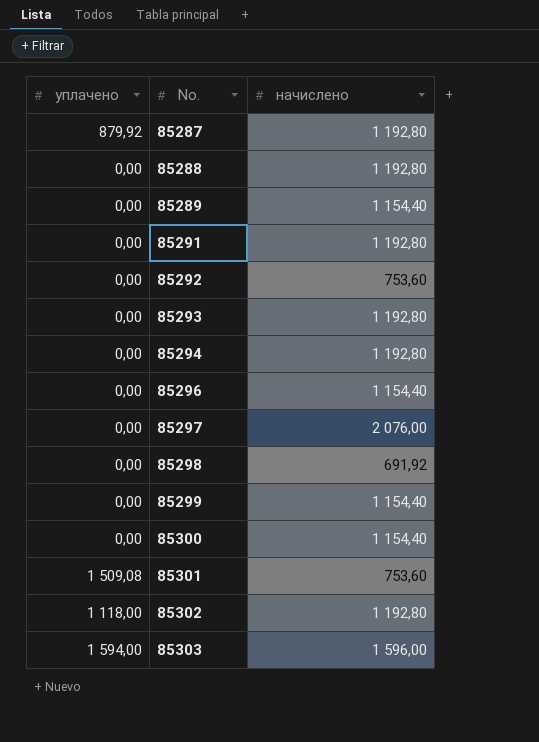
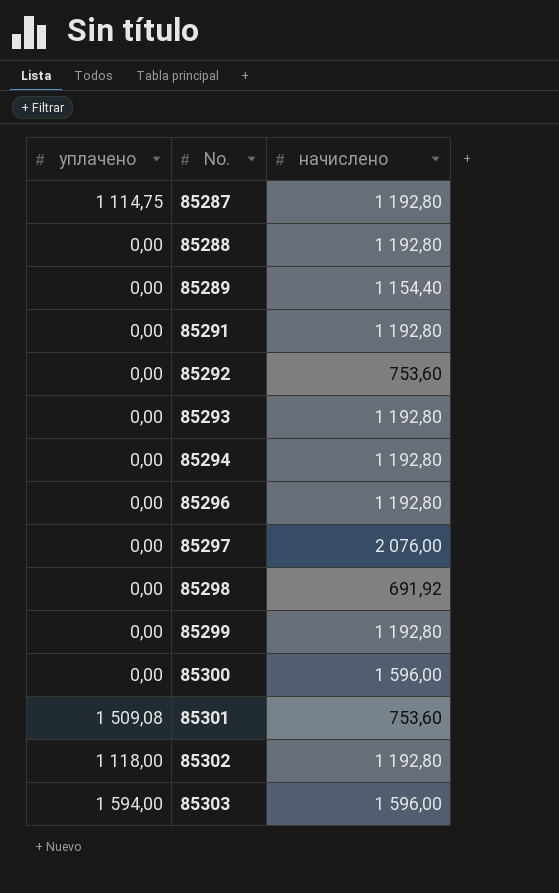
85287 | уплачено: 879,92 -> 1 114,75
85296 | начислено: 1 154,40 -> 1 192,80
85299 | начислено: 1 154,40 -> 1 192,80
85300 | начислено: 1 154,40 -> 1 596,00

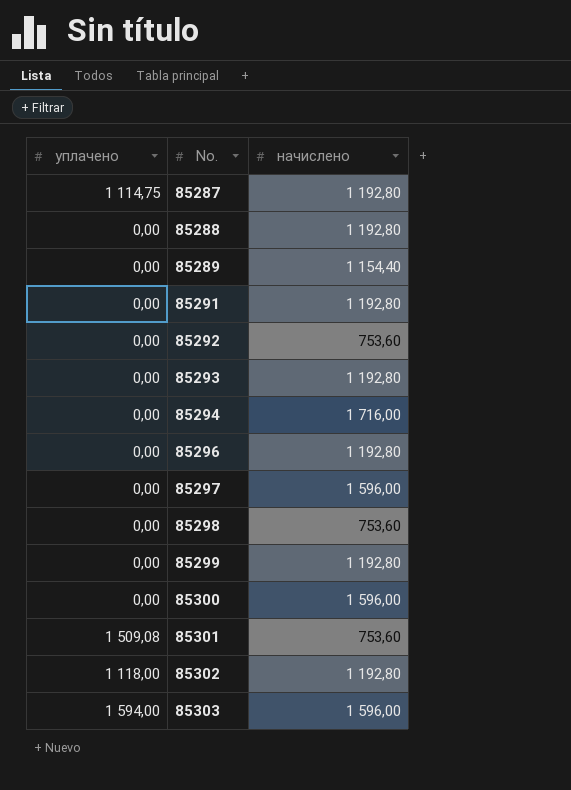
85294 | начислено: 1 192,80 -> 1 716,00
85297 | начислено: 2 076,00 -> 1 596,00
85298 | начислено: 691,92 -> 753,60

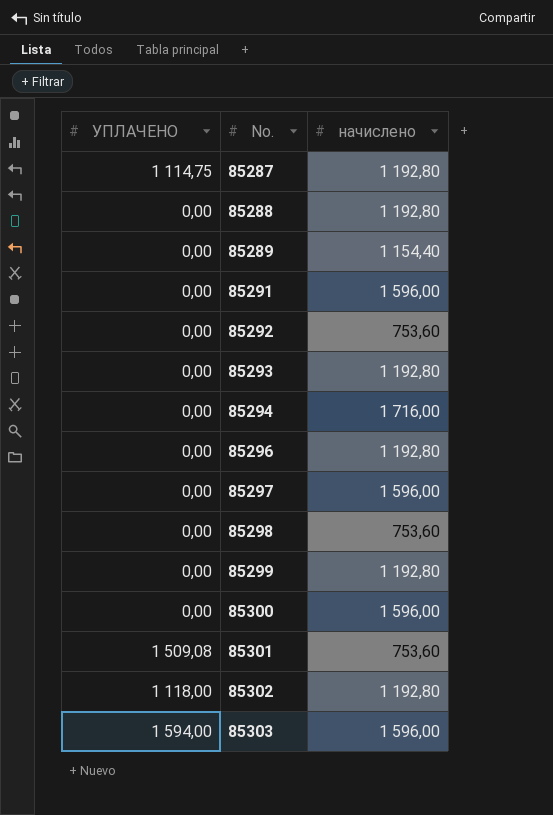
column name: уплачено -> УПЛАЧЕНО
85291 | начислено: 1 192,80 -> 1 596,00

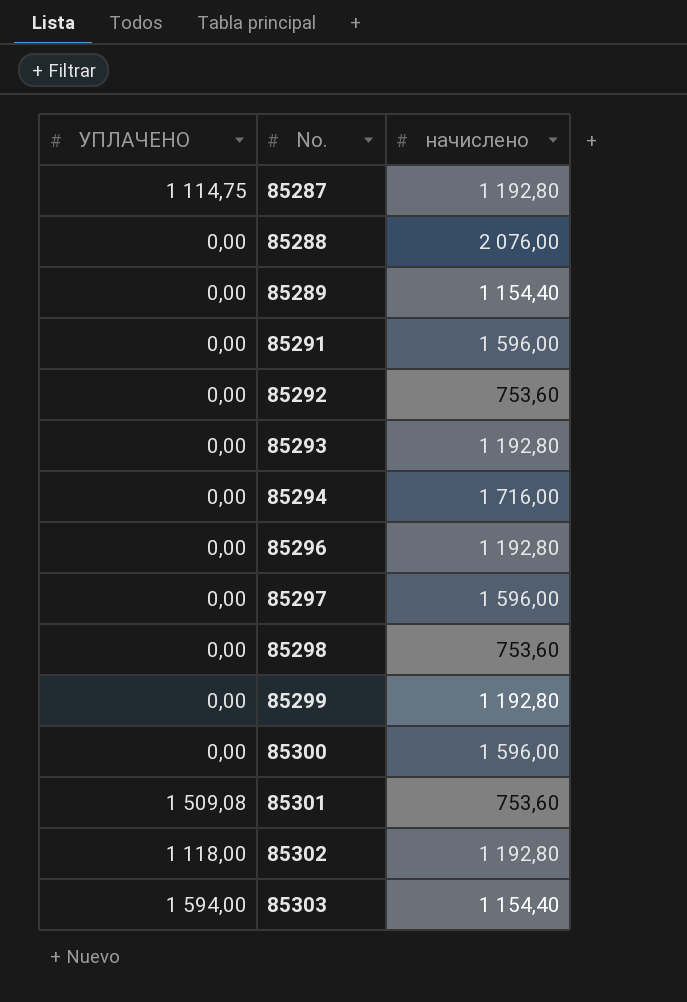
85288 | начислено: 1 192,80 -> 2 076,00
85303 | начислено: 1 596,00 -> 1 154,40

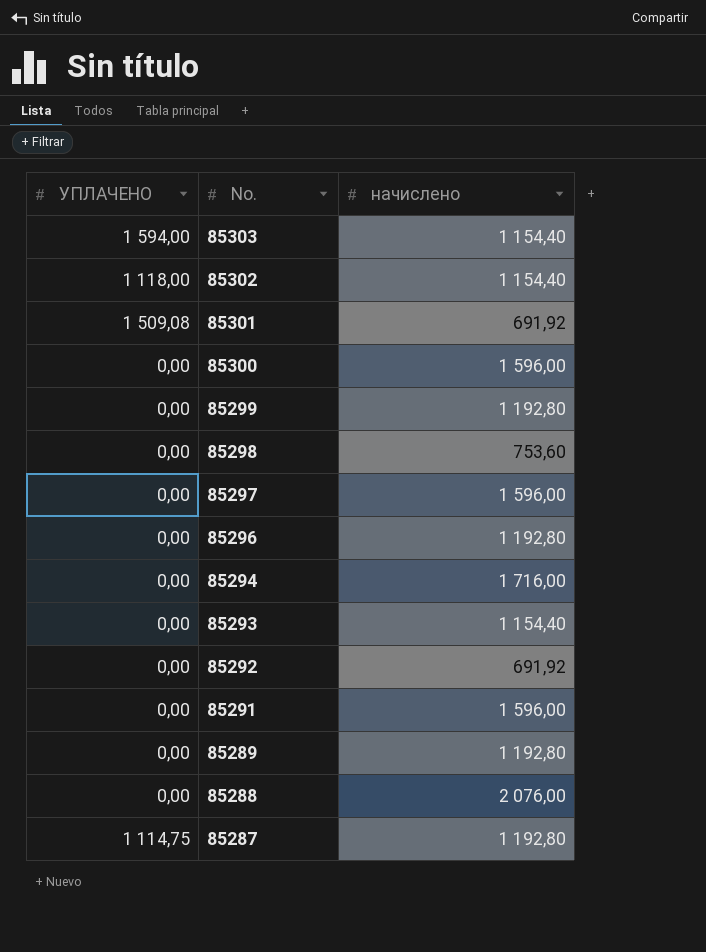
row order: No. ascending -> No. descending
85302 | начислено: 1 192,80 -> 1 154,40
85301 | начислено: 753,60 -> 691,92
85293 | начислено: 1 192,80 -> 1 154,40
85292 | начислено: 753,60 -> 691,92
85289 | начислено: 1 154,40 -> 1 192,80

